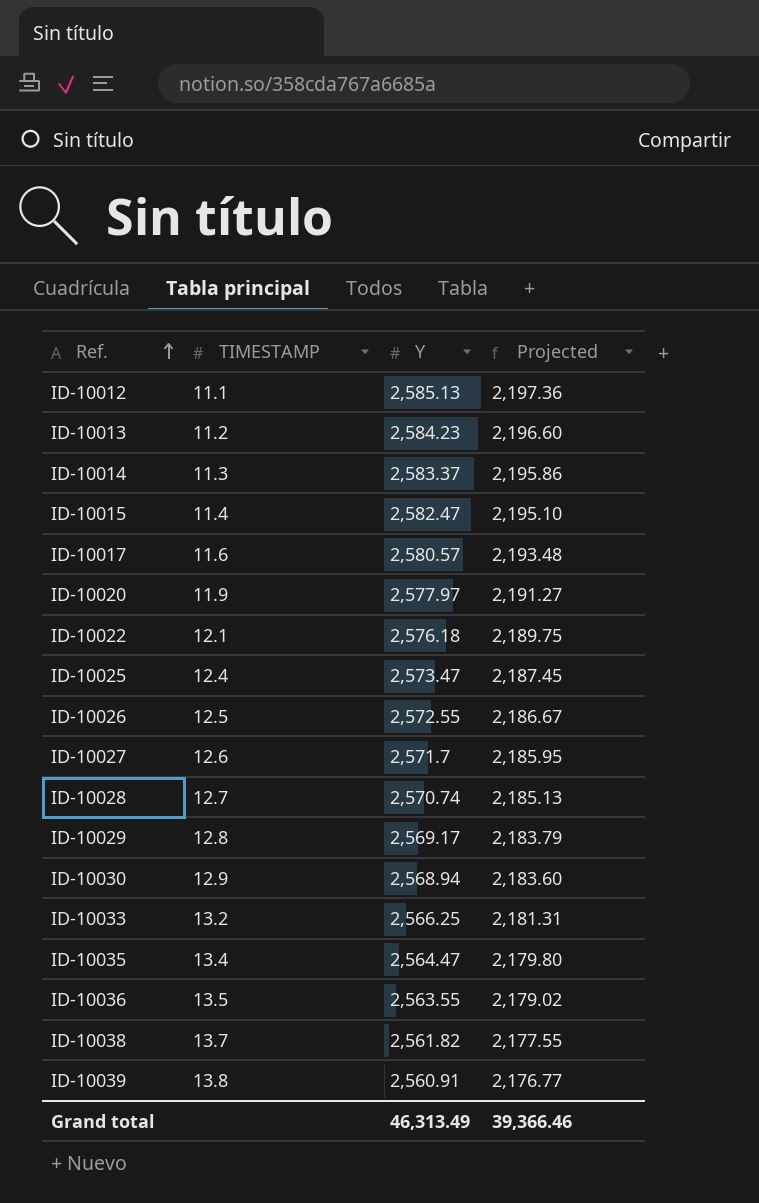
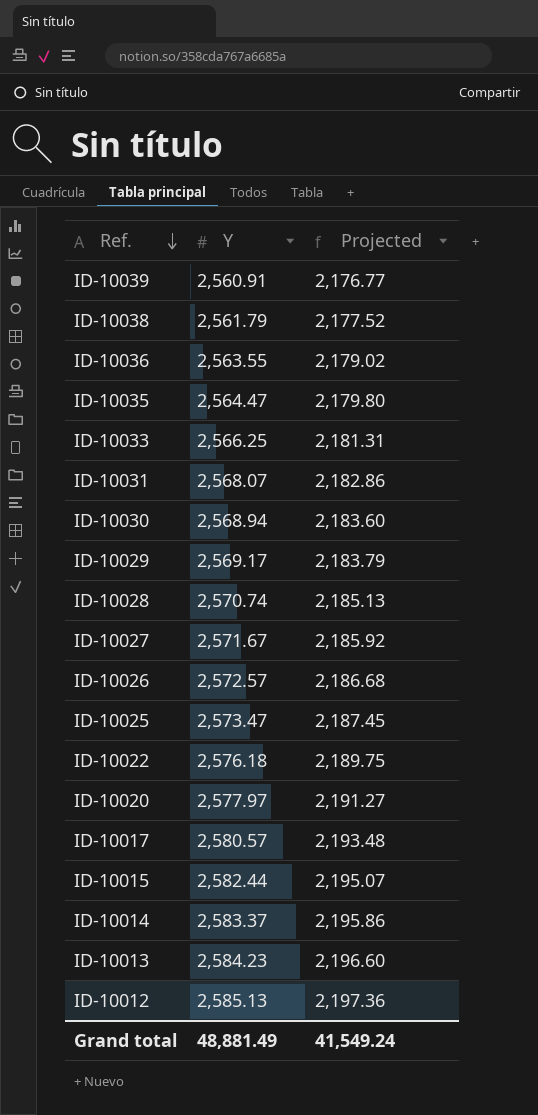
row order: Ref. ascending -> Ref. descending
column TIMESTAMP | position: 2 -> none
ID-10038 | Y: 2,561.82 -> 2,561.79
ID-10038 | Projected: 2,177.55 -> 2,177.52
row ID-10031: none -> 2,568.07 | 2,182.86
ID-10027 | Y: 2,571.7 -> 2,571.67
ID-10027 | Projected: 2,185.95 -> 2,185.92
ID-10026 | Y: 2,572.55 -> 2,572.57
ID-10026 | Projected: 2,186.67 -> 2,186.68
ID-10015 | Y: 2,582.47 -> 2,582.44
ID-10015 | Projected: 2,195.10 -> 2,195.07
Grand total | Y: 46,313.49 -> 48,881.49
Grand total | Projected: 39,366.46 -> 41,549.24

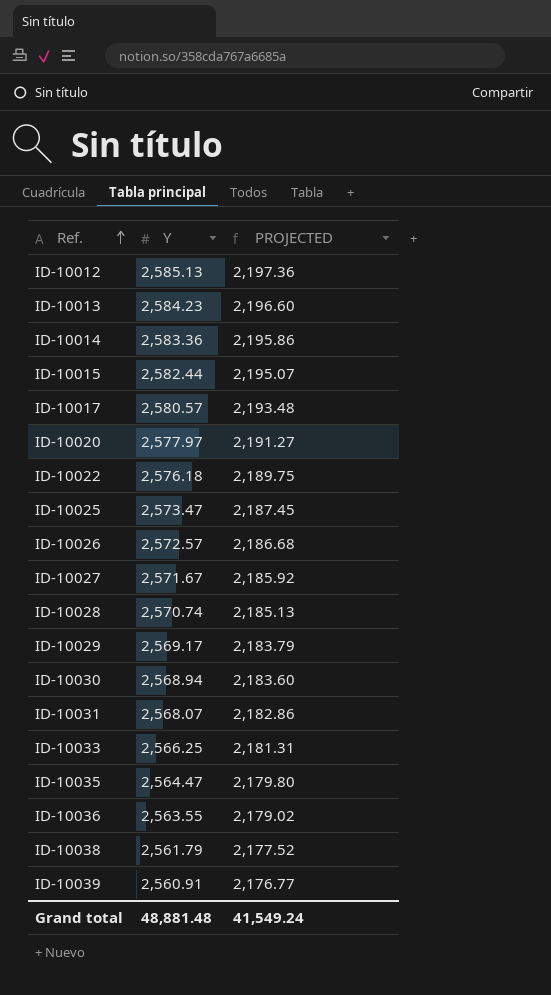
row order: Ref. descending -> Ref. ascending
column name: Projected -> PROJECTED
ID-10014 | Y: 2,583.37 -> 2,583.36
Grand total | Y: 48,881.49 -> 48,881.48

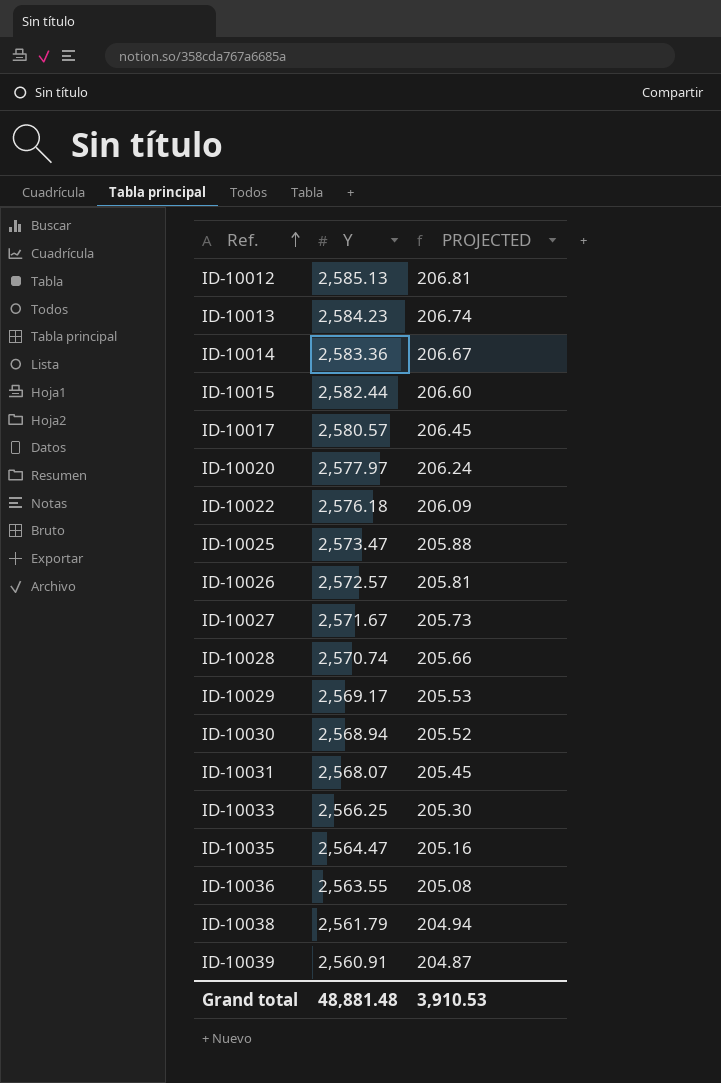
column PROJECTED | formula: [Y] * 0.85 -> [Y] * 0.08
Grand total | PROJECTED: 41,549.24 -> 3,910.53

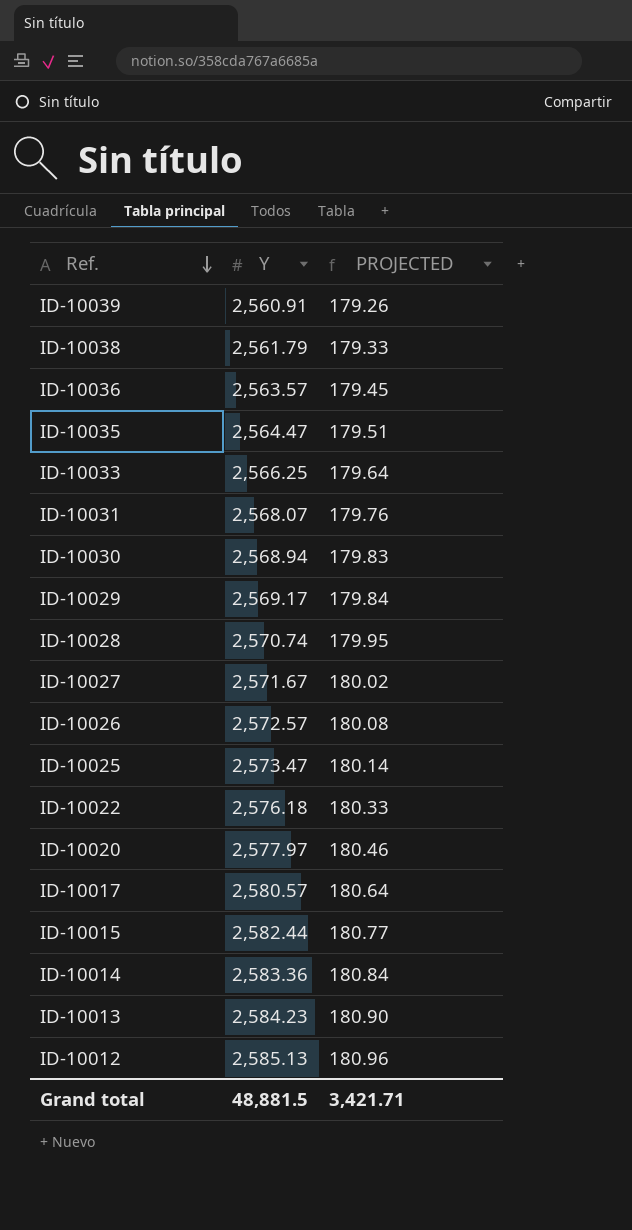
row order: Ref. ascending -> Ref. descending
column PROJECTED | formula: [Y] * 0.08 -> [Y] * 0.07
ID-10036 | Y: 2,563.55 -> 2,563.57
Grand total | Y: 48,881.48 -> 48,881.5
Grand total | PROJECTED: 3,910.53 -> 3,421.71

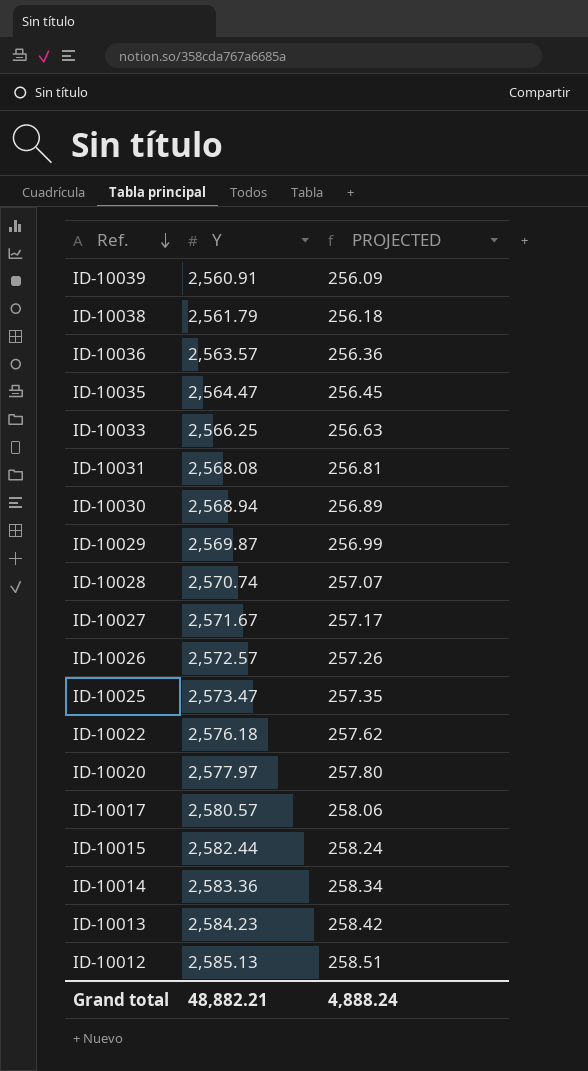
column PROJECTED | formula: [Y] * 0.07 -> [Y] * 0.1
ID-10031 | Y: 2,568.07 -> 2,568.08
ID-10029 | Y: 2,569.17 -> 2,569.87
Grand total | Y: 48,881.5 -> 48,882.21
Grand total | PROJECTED: 3,421.71 -> 4,888.24

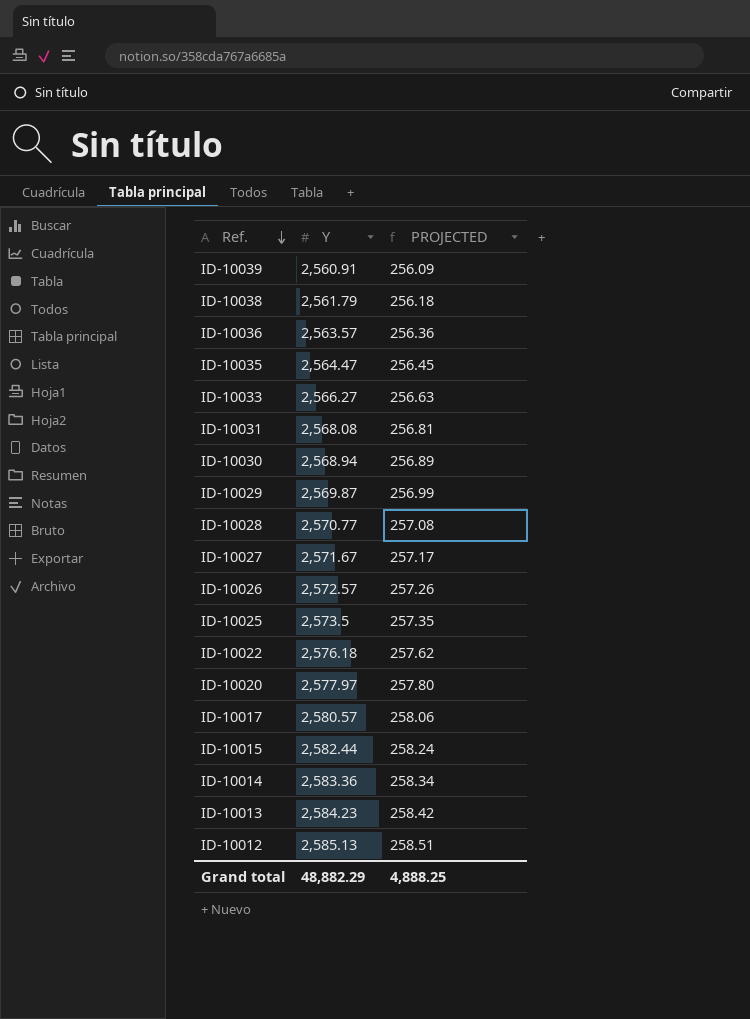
ID-10033 | Y: 2,566.25 -> 2,566.27
ID-10028 | Y: 2,570.74 -> 2,570.77
ID-10028 | PROJECTED: 257.07 -> 257.08
ID-10025 | Y: 2,573.47 -> 2,573.5
Grand total | Y: 48,882.21 -> 48,882.29
Grand total | PROJECTED: 4,888.24 -> 4,888.25

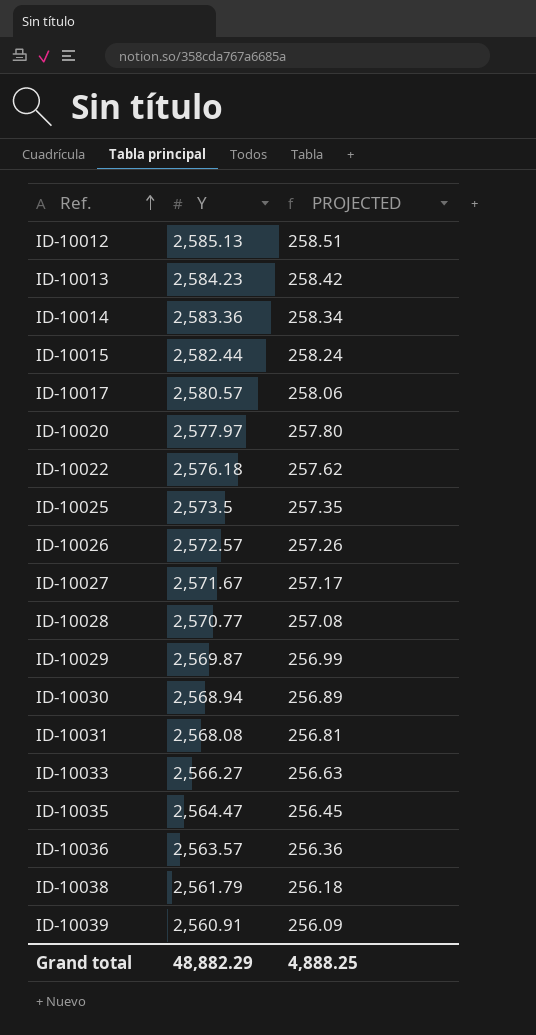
row order: Ref. descending -> Ref. ascending

